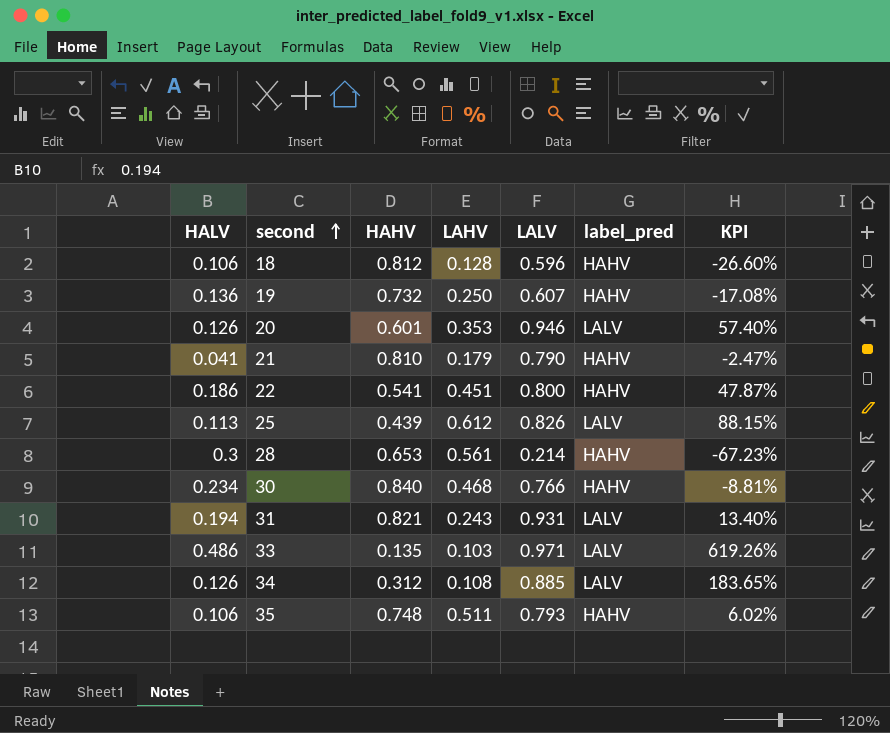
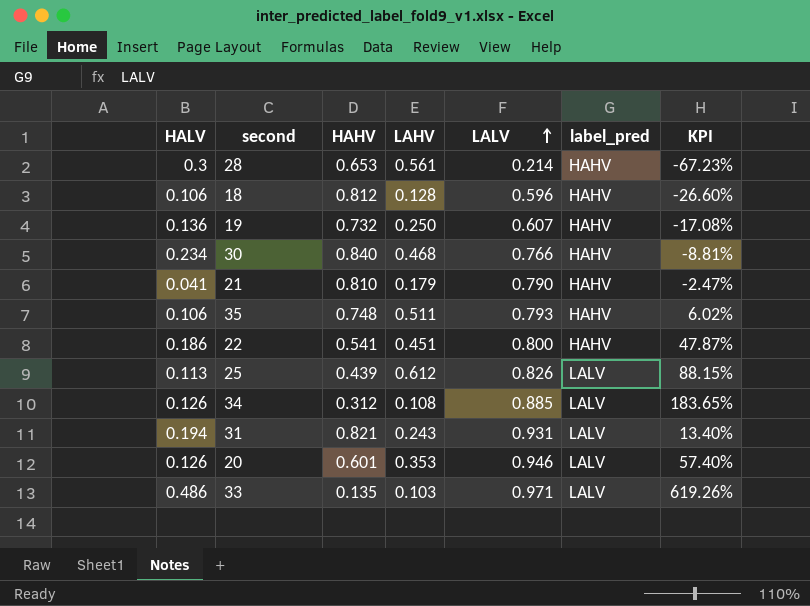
row order: second ascending -> LALV ascending

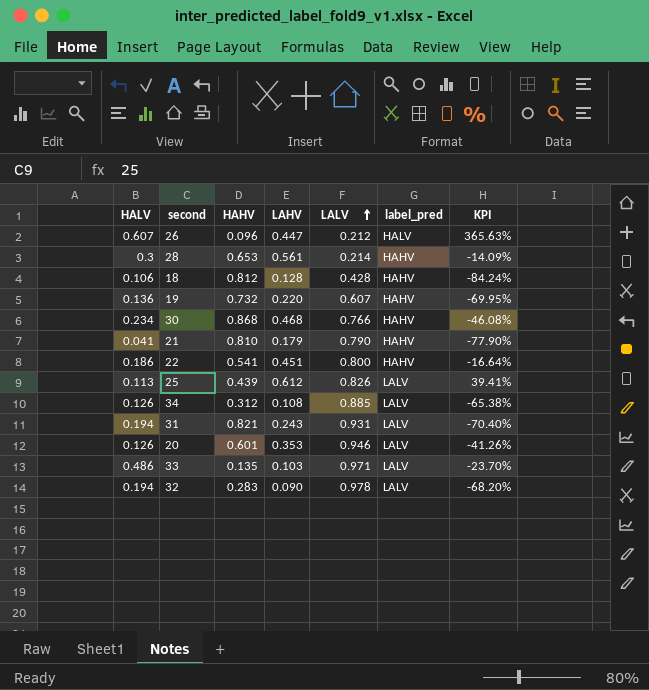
column KPI | formula: ([LALV] - [HAHV]) / [HAHV] -> ([LAHV] - [HAHV]) / [HAHV]
row 35: 0.106 | 0.748 | 0.511 | 0.793 | HAHV | 6.02% -> none
row 26: none -> 0.607 | 0.096 | 0.447 | 0.212 | HALV | 365.63%
18 | LALV: 0.596 -> 0.428
19 | LAHV: 0.250 -> 0.220
30 | HAHV: 0.840 -> 0.868
row 32: none -> 0.194 | 0.283 | 0.090 | 0.978 | LALV | -68.20%

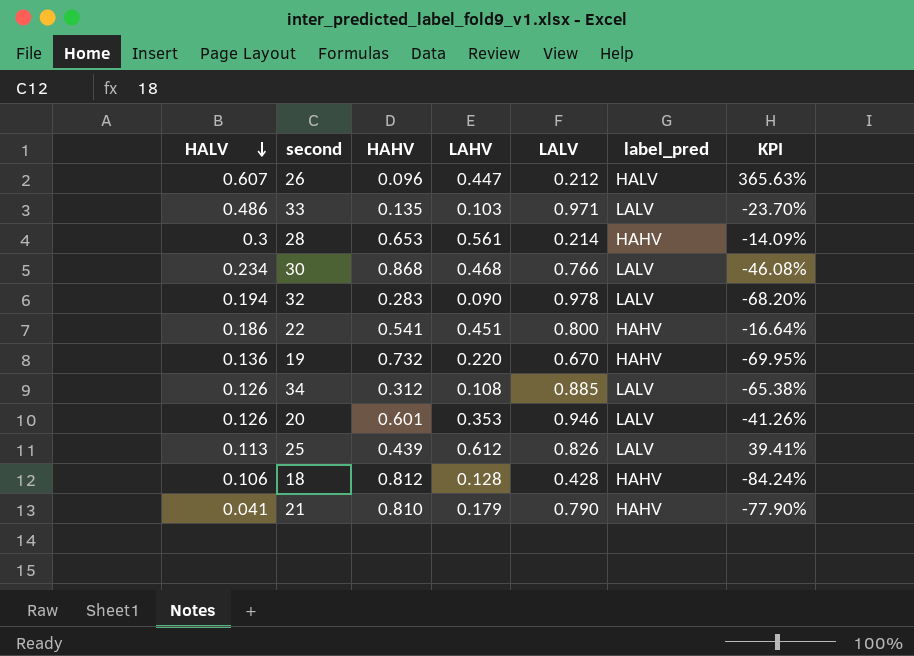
row order: LALV ascending -> HALV descending
row 31: 0.194 | 0.821 | 0.243 | 0.931 | LALV | -70.40% -> none
30 | label_pred: HAHV -> LALV
19 | LALV: 0.607 -> 0.670

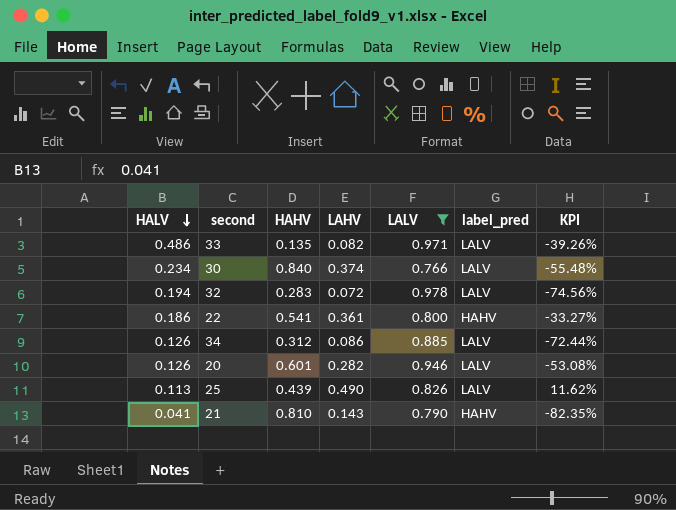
filter: none -> LALV >= 0.766
33 | LAHV: 0.103 -> 0.082
33 | KPI: -23.70% -> -39.26%
30 | HAHV: 0.868 -> 0.840
30 | LAHV: 0.468 -> 0.374
30 | KPI: -46.08% -> -55.48%
32 | LAHV: 0.090 -> 0.072
32 | KPI: -68.20% -> -74.56%
22 | LAHV: 0.451 -> 0.361
22 | KPI: -16.64% -> -33.27%
34 | LAHV: 0.108 -> 0.086
34 | KPI: -65.38% -> -72.44%
20 | LAHV: 0.353 -> 0.282
20 | KPI: -41.26% -> -53.08%
25 | LAHV: 0.612 -> 0.490
25 | KPI: 39.41% -> 11.62%
21 | LAHV: 0.179 -> 0.143
21 | KPI: -77.90% -> -82.35%

